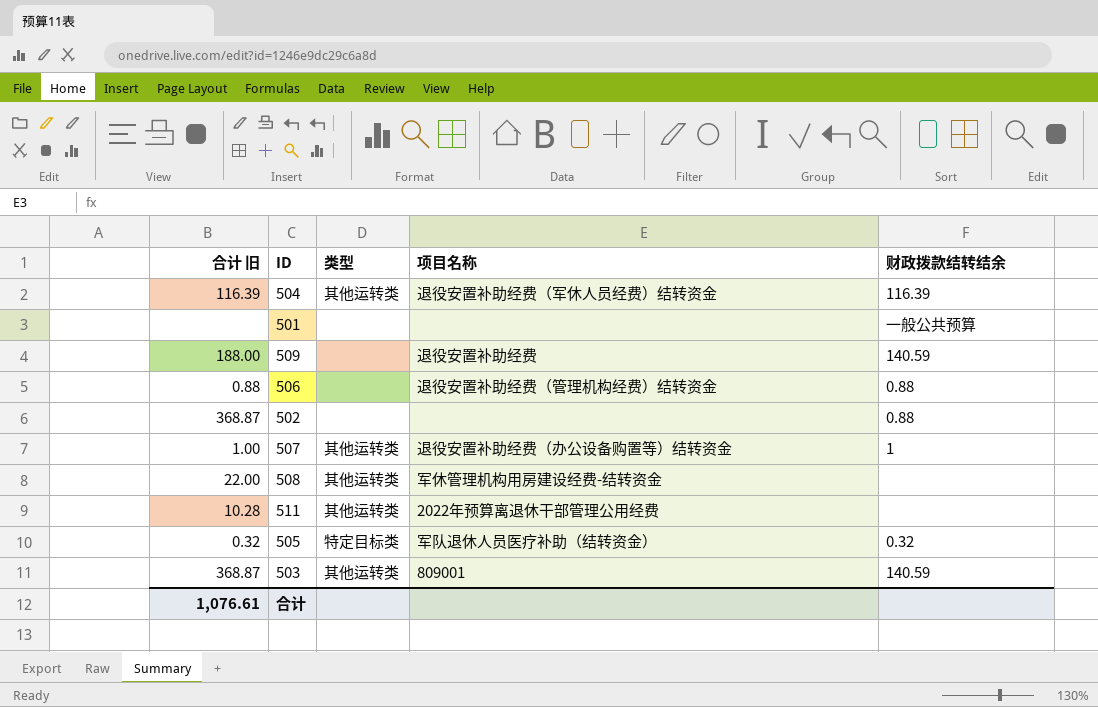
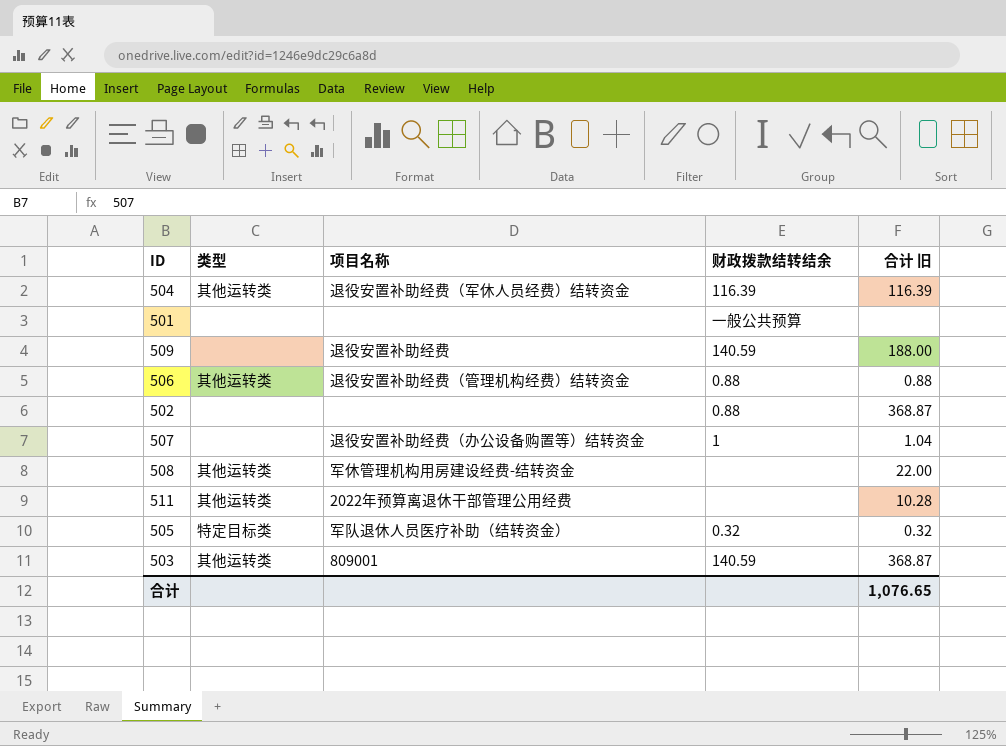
column 合计 旧 | position: 1 -> 5
506 | 类型: none -> 其他运转类
507 | 类型: 其他运转类 -> none
507 | 合计 旧: 1.00 -> 1.04
合计 | 合计 旧: 1,076.61 -> 1,076.65

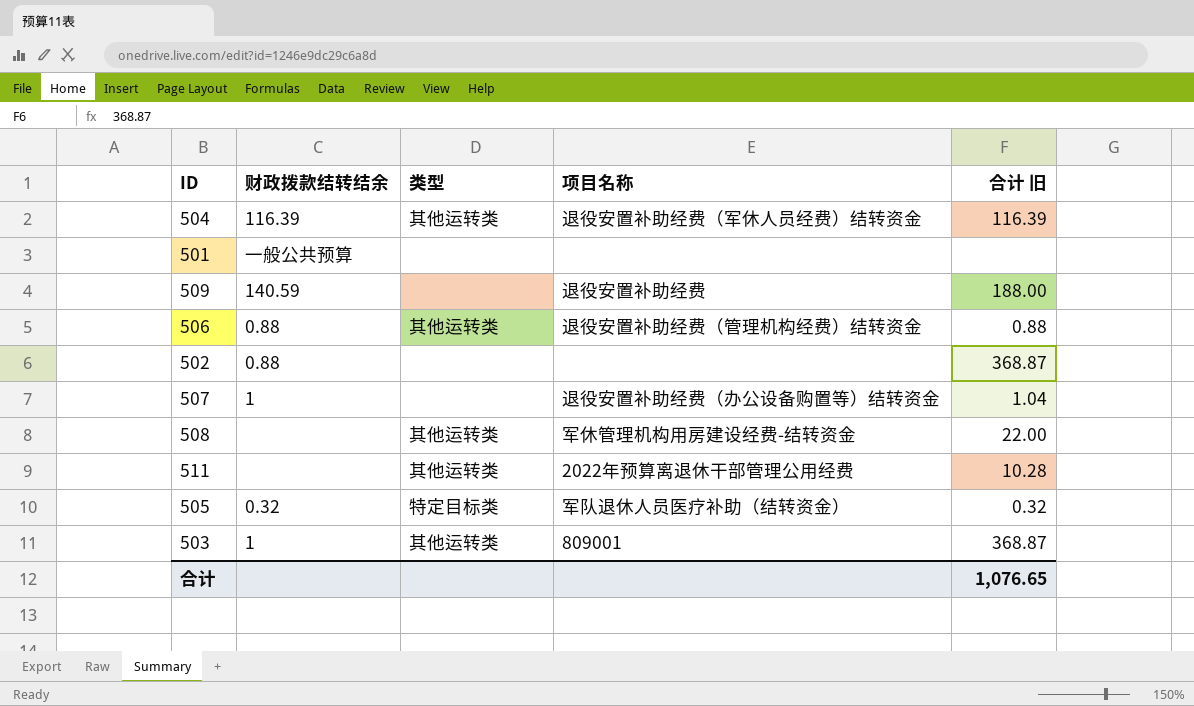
column 财政拨款结转结余 | position: 4 -> 2
503 | 财政拨款结转结余: 140.59 -> 1

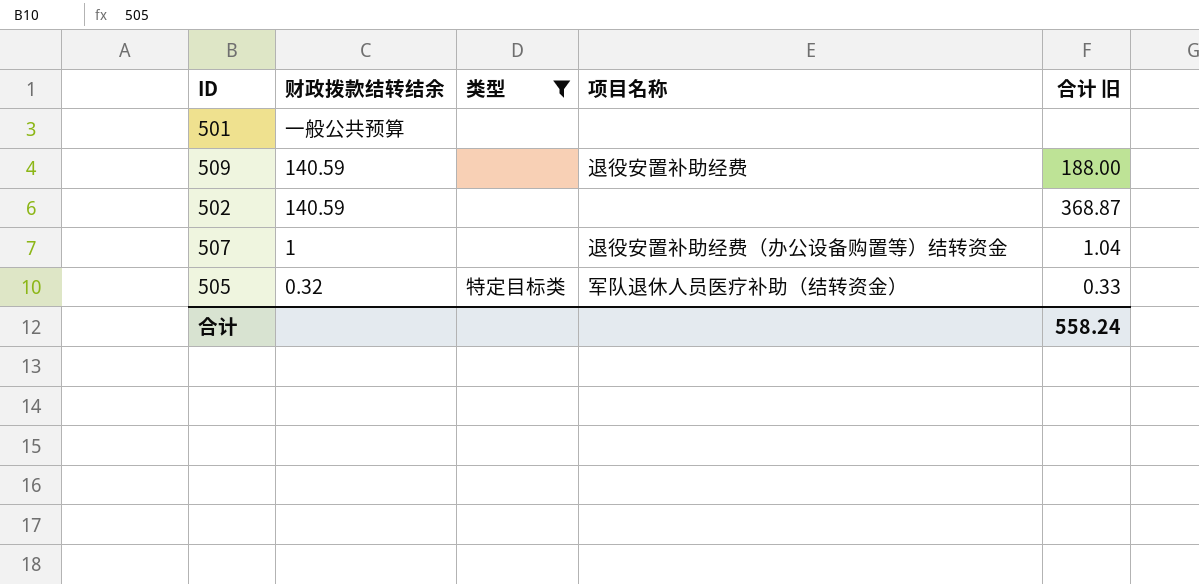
filter: none -> 类型 != 其他运转类
502 | 财政拨款结转结余: 0.88 -> 140.59
505 | 合计 旧: 0.32 -> 0.33
合计 | 合计 旧: 1,076.65 -> 558.24

